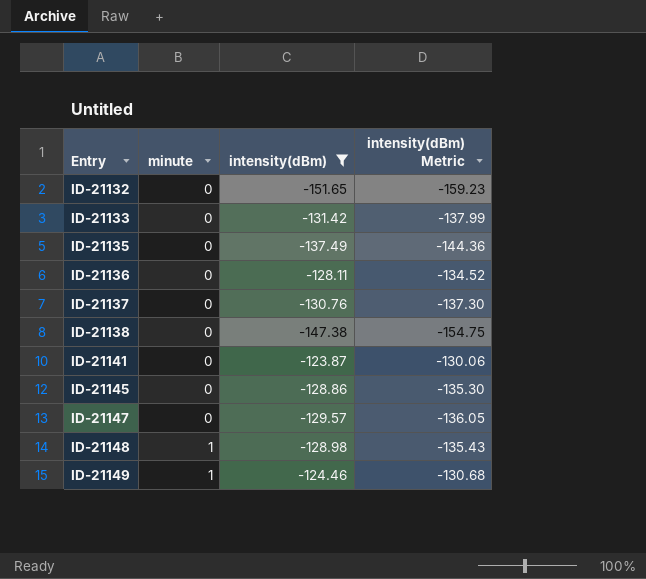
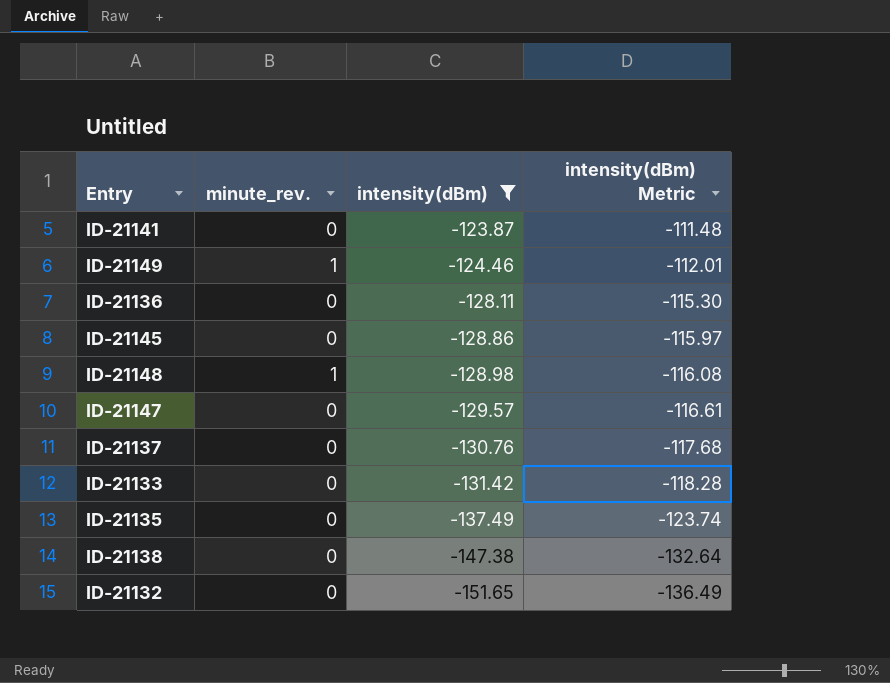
row order: Entry ascending -> intensity(dBm) descending
column name: minute -> minute_rev.
column intensity(dBm) Metric | formula: [intensity(dBm)] * 1.05 -> [intensity(dBm)] * 0.9

